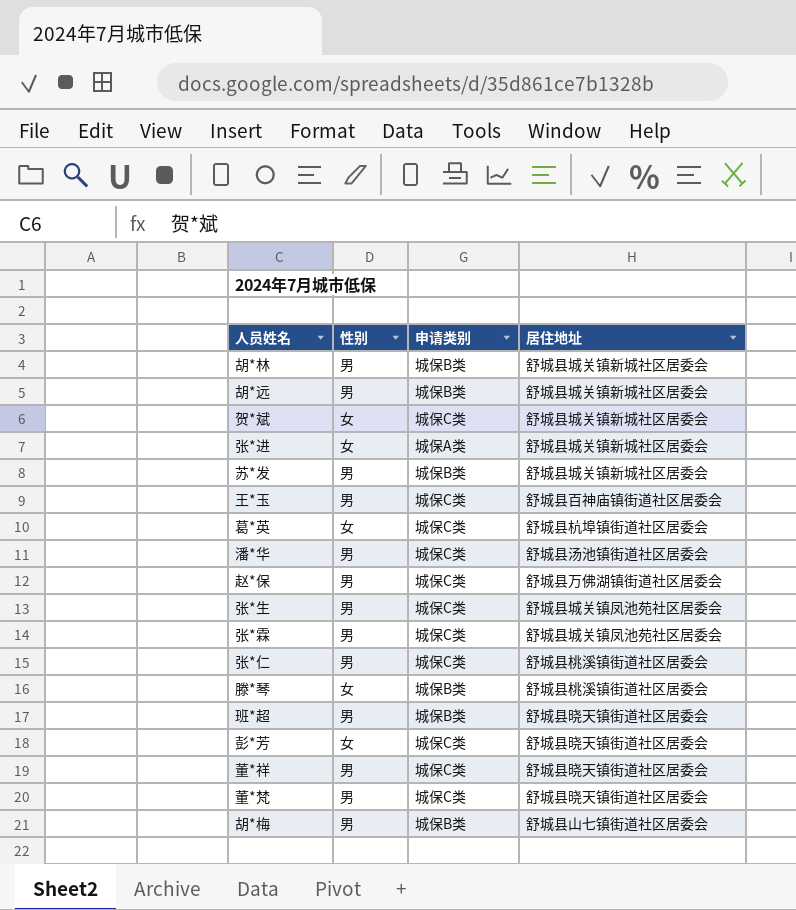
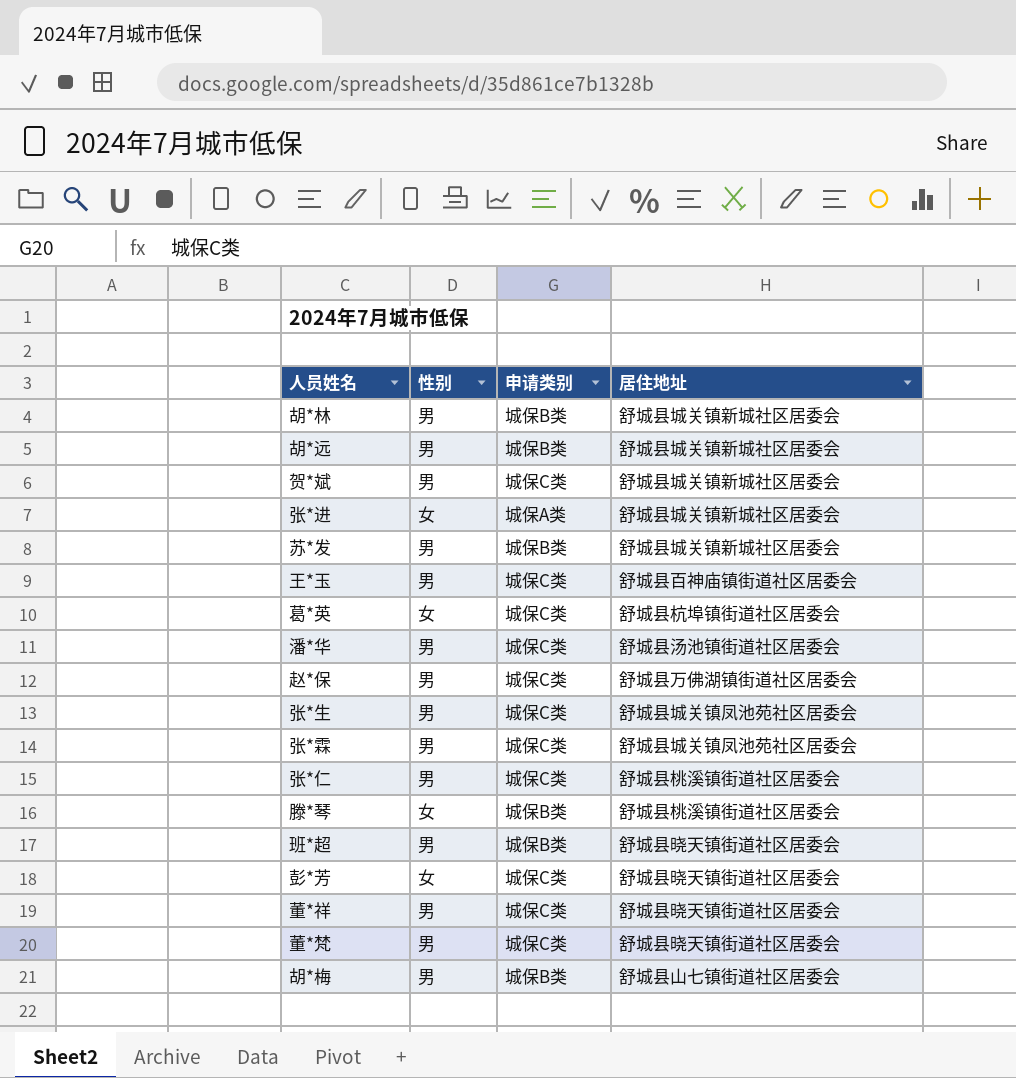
贺*斌 | 性别: 女 -> 男

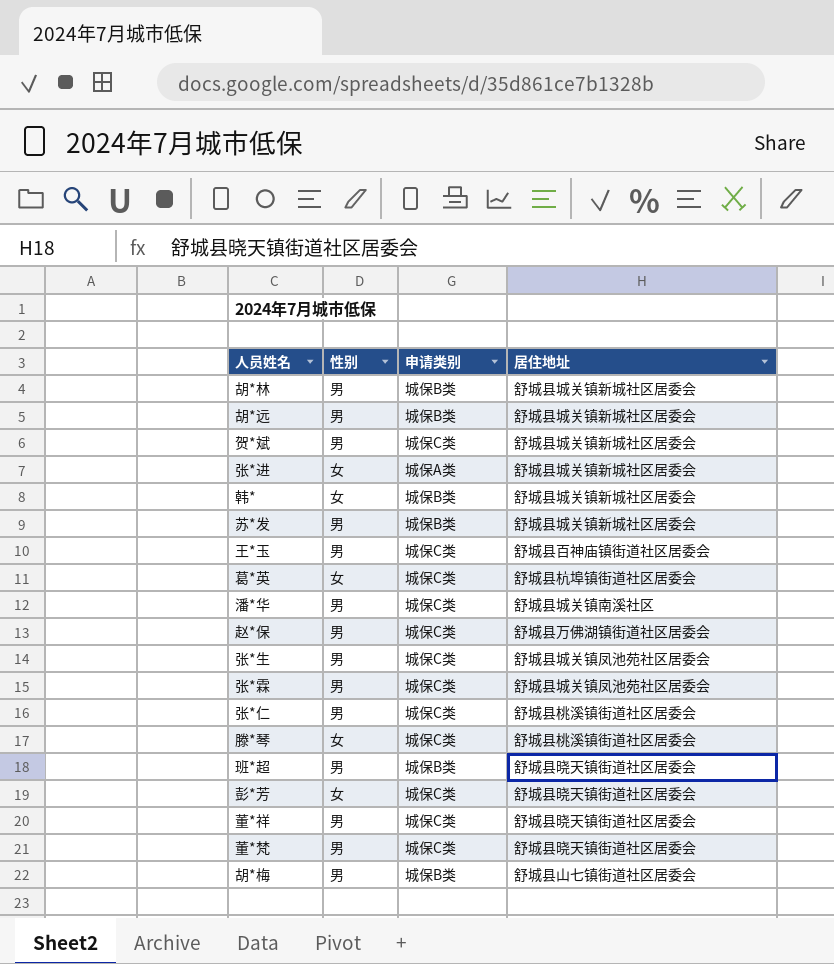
row 韩*: none -> 女 | 城保B类 | 舒城县城关镇新城社区居委会
潘*华 | 居住地址: 舒城县汤池镇街道社区居委会 -> 舒城县城关镇南溪社区
滕*琴 | 申请类别: 城保B类 -> 城保C类

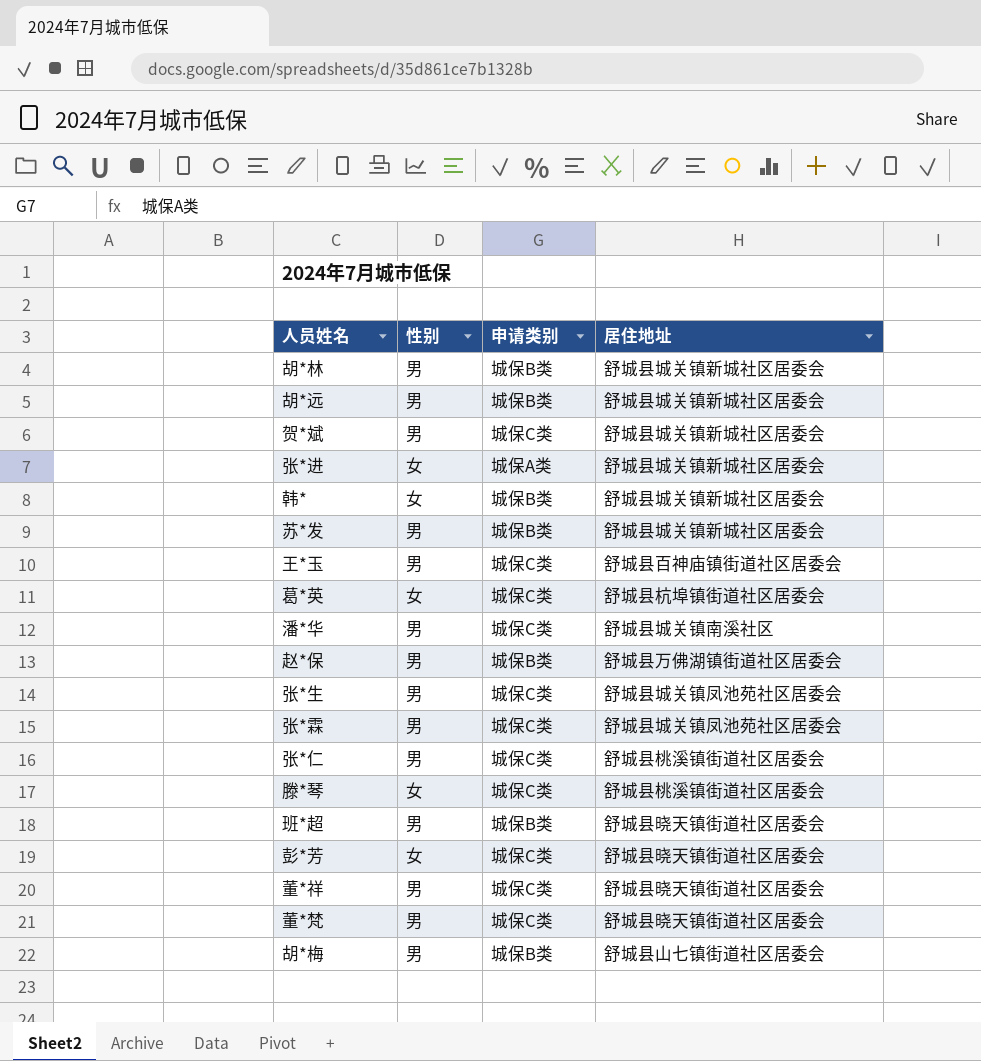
赵*保 | 申请类别: 城保C类 -> 城保B类

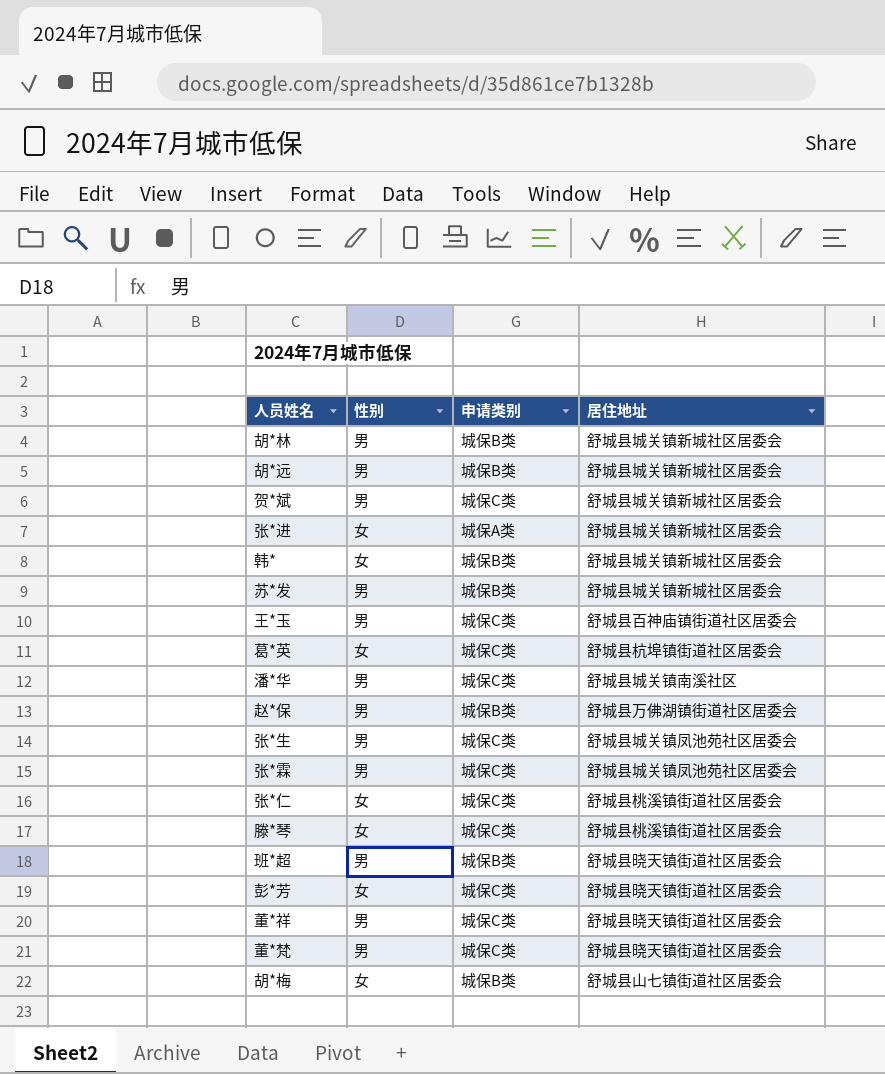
张*仁 | 性别: 男 -> 女
胡*梅 | 性别: 男 -> 女

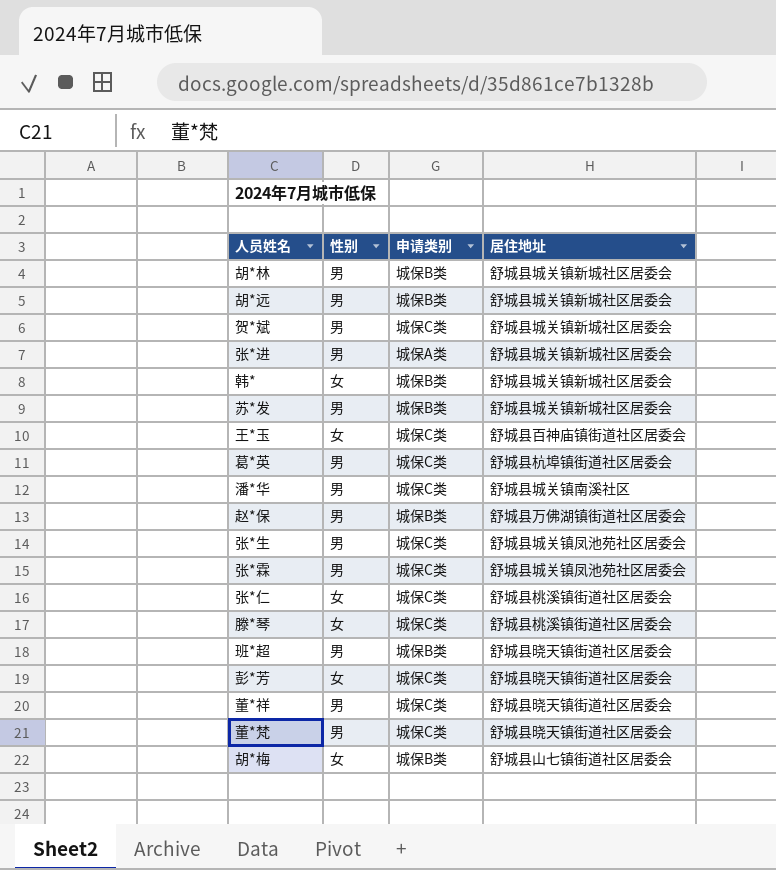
张*进 | 性别: 女 -> 男
王*玉 | 性别: 男 -> 女
葛*英 | 性别: 女 -> 男

